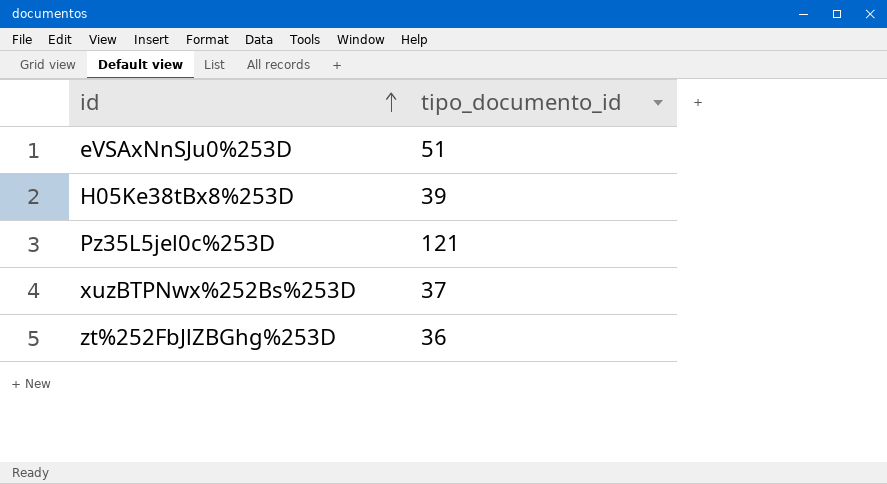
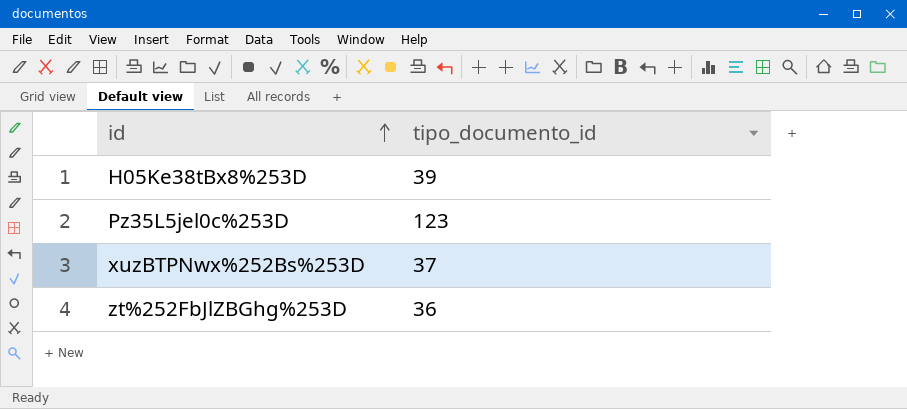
row eVSAxNnSJu0%253D: 51 -> none
Pz35L5jel0c%253D | tipo_documento_id: 121 -> 123

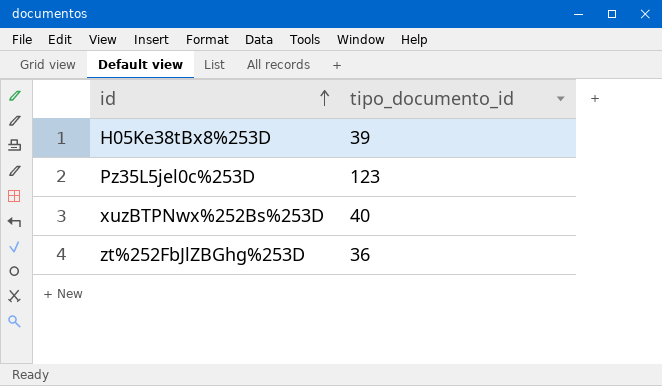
xuzBTPNwx%252Bs%253D | tipo_documento_id: 37 -> 40

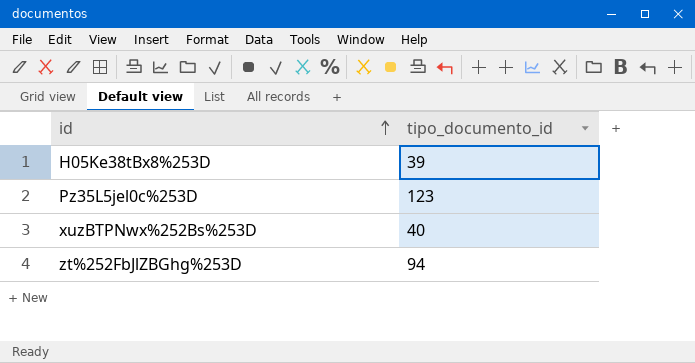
zt%252FbJlZBGhg%253D | tipo_documento_id: 36 -> 94

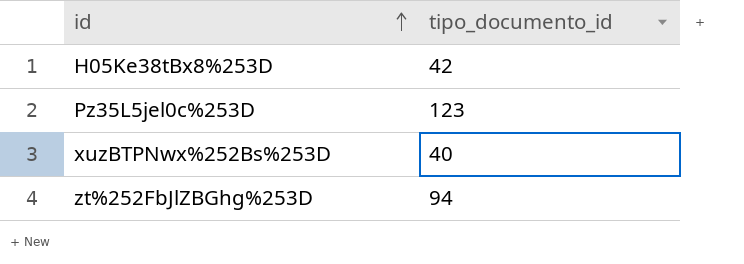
H05Ke38tBx8%253D | tipo_documento_id: 39 -> 42

